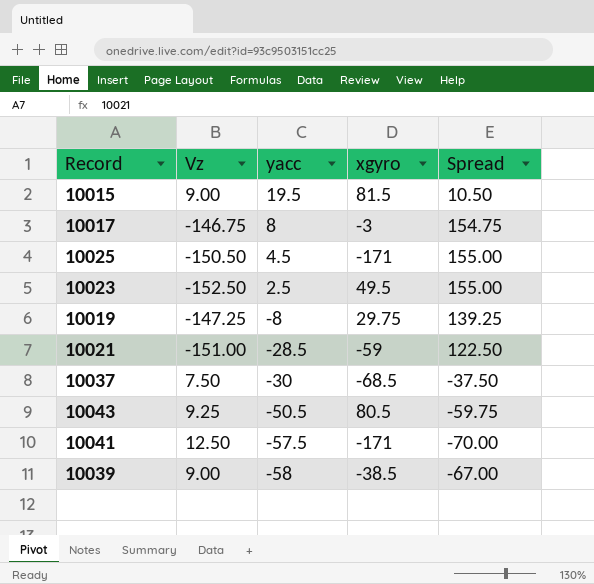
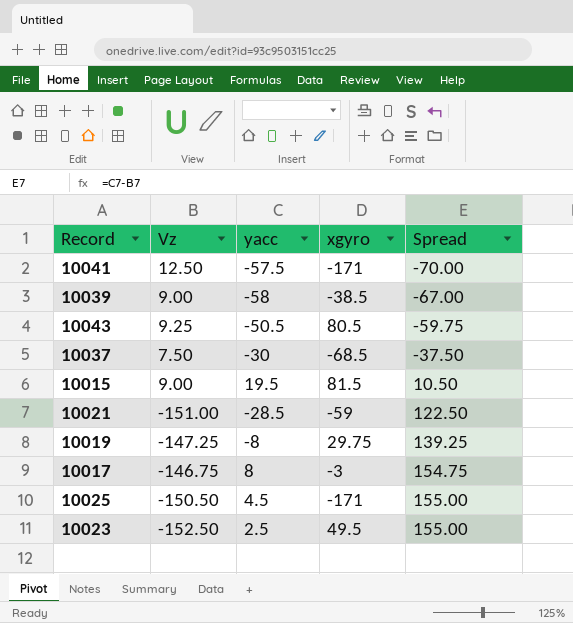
row order: yacc descending -> Spread ascending

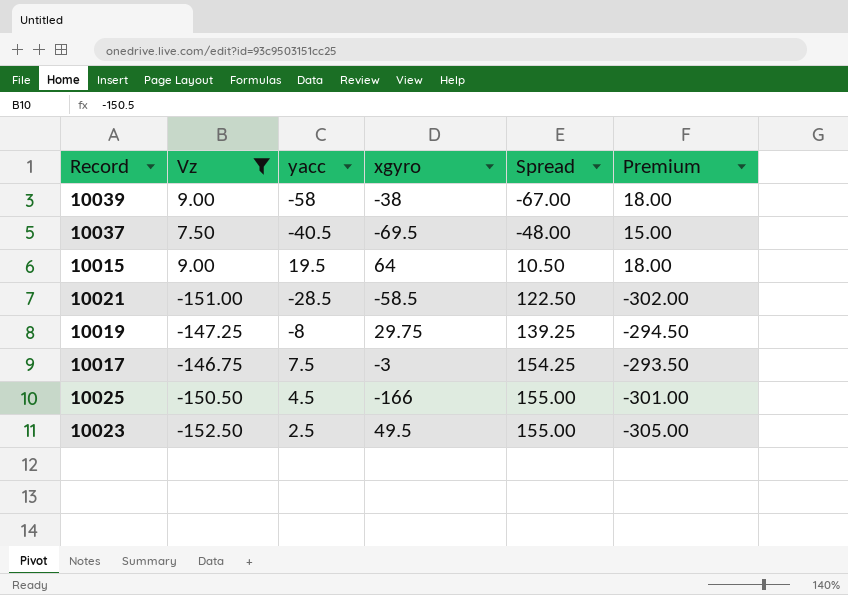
filter: none -> Vz <= 9.00
column Premium | formula: none -> [Vz] * 2
10039 | xgyro: -38.5 -> -38
10037 | yacc: -30 -> -40.5
10037 | xgyro: -68.5 -> -69.5
10037 | Spread: -37.50 -> -48.00
10015 | xgyro: 81.5 -> 64
10021 | xgyro: -59 -> -58.5
10017 | yacc: 8 -> 7.5
10017 | Spread: 154.75 -> 154.25
10025 | xgyro: -171 -> -166

